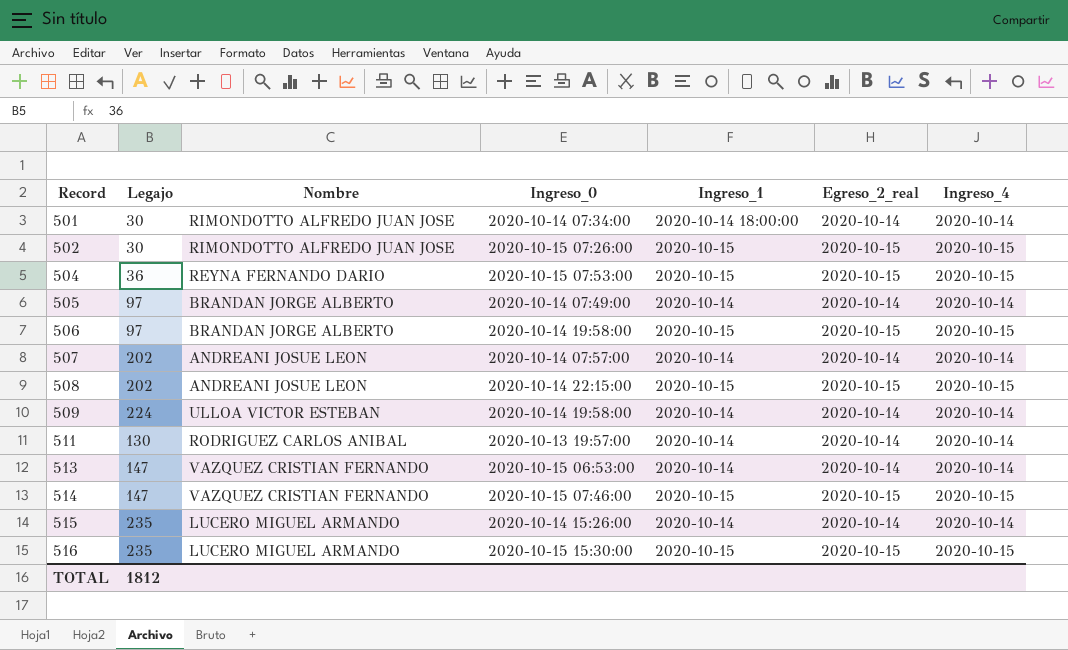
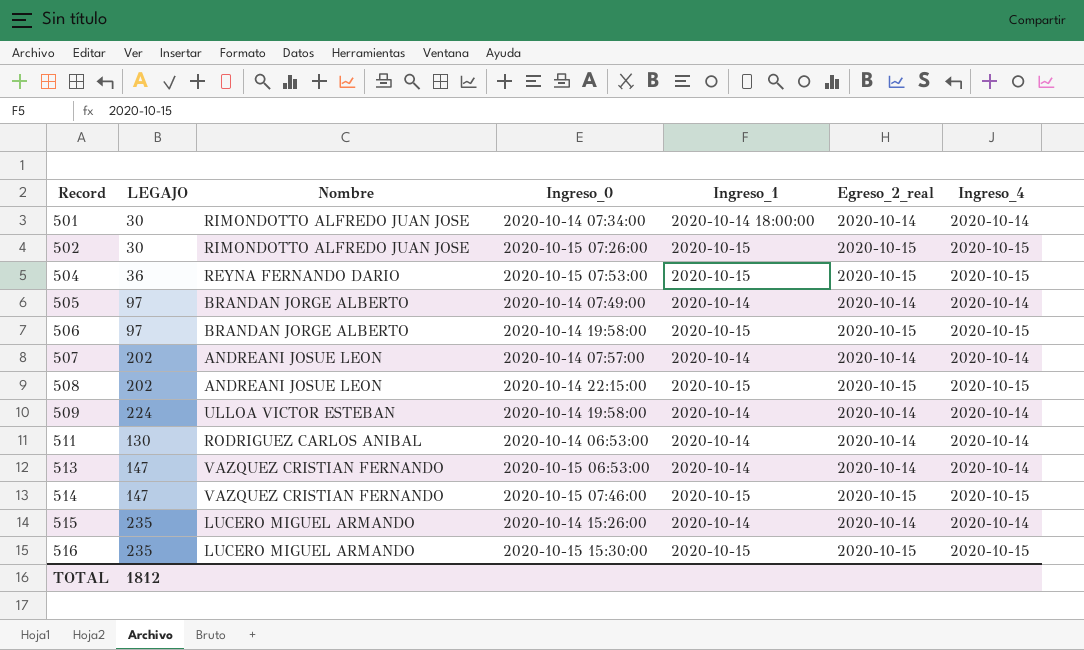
column name: Legajo -> LEGAJO
511 | Ingreso_0: 2020-10-13 19:57:00 -> 2020-10-14 06:53:00

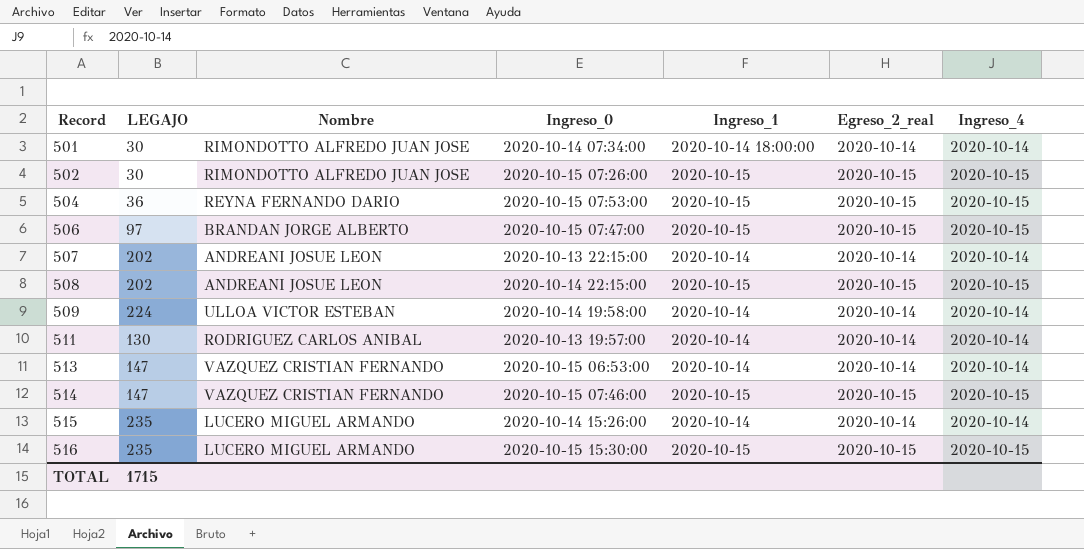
row 505: 97 | BRANDAN JORGE ALBERTO | 2020-10-14 07:49:00 | 2020-10-14 | 2020-10-14 | 2020-10-14 -> none
506 | Ingreso_0: 2020-10-14 19:58:00 -> 2020-10-15 07:47:00
507 | Ingreso_0: 2020-10-14 07:57:00 -> 2020-10-13 22:15:00
511 | Ingreso_0: 2020-10-14 06:53:00 -> 2020-10-13 19:57:00
TOTAL | LEGAJO: 1812 -> 1715

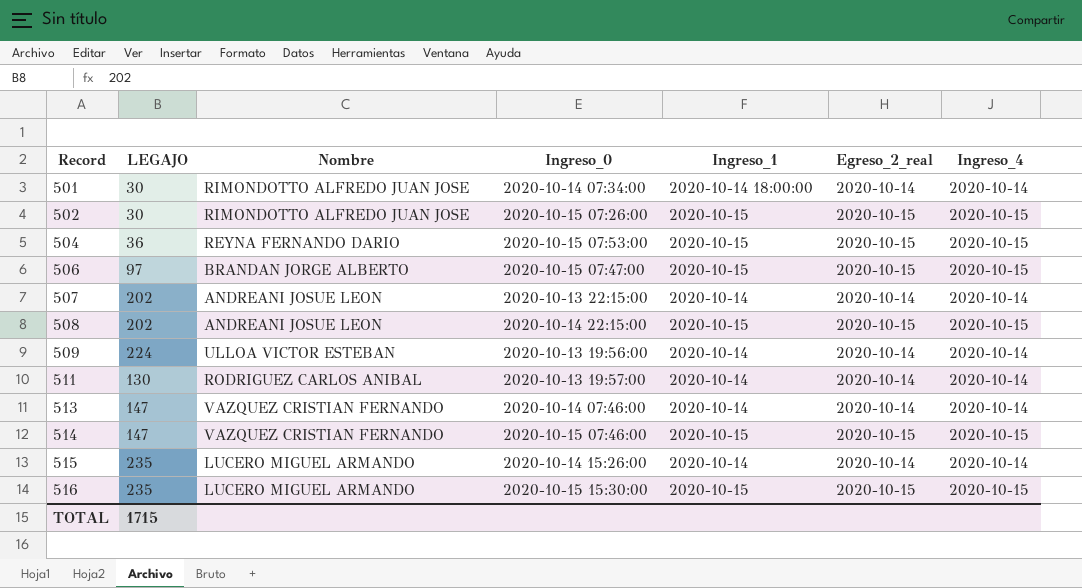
509 | Ingreso_0: 2020-10-14 19:58:00 -> 2020-10-13 19:56:00
513 | Ingreso_0: 2020-10-15 06:53:00 -> 2020-10-14 07:46:00

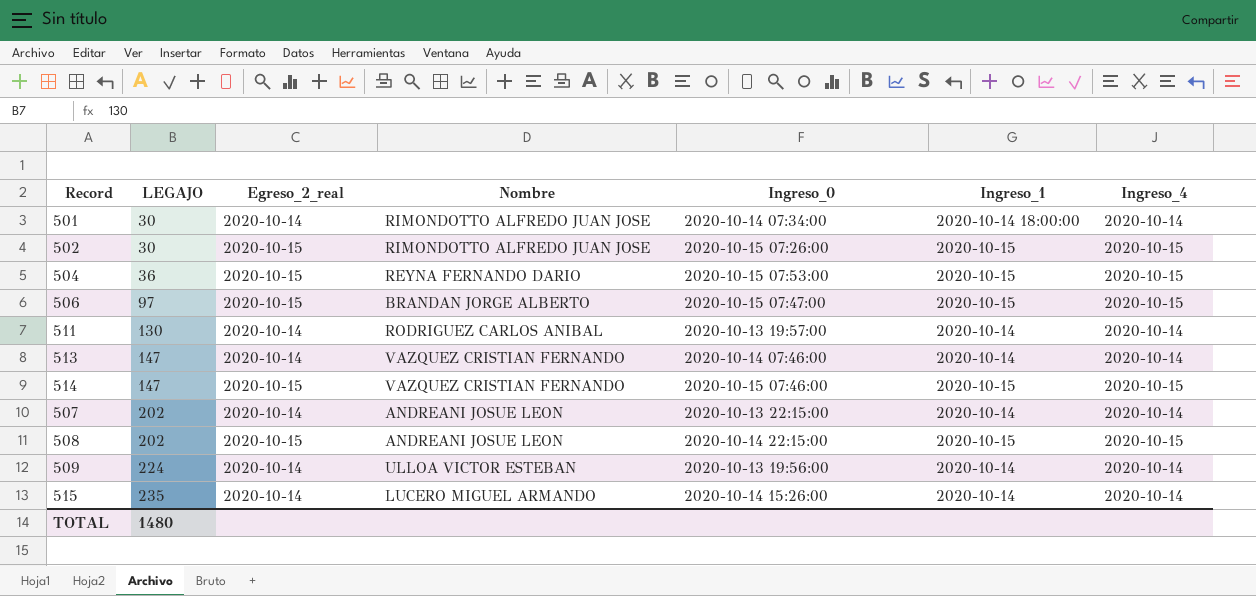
row order: Record ascending -> LEGAJO ascending
column Egreso_2_real | position: 6 -> 3
row 516: 235 | LUCERO MIGUEL ARMANDO | 2020-10-15 15:30:00 | 2020-10-15 | 2020-10-15 | 2020-10-15 -> none
TOTAL | LEGAJO: 1715 -> 1480

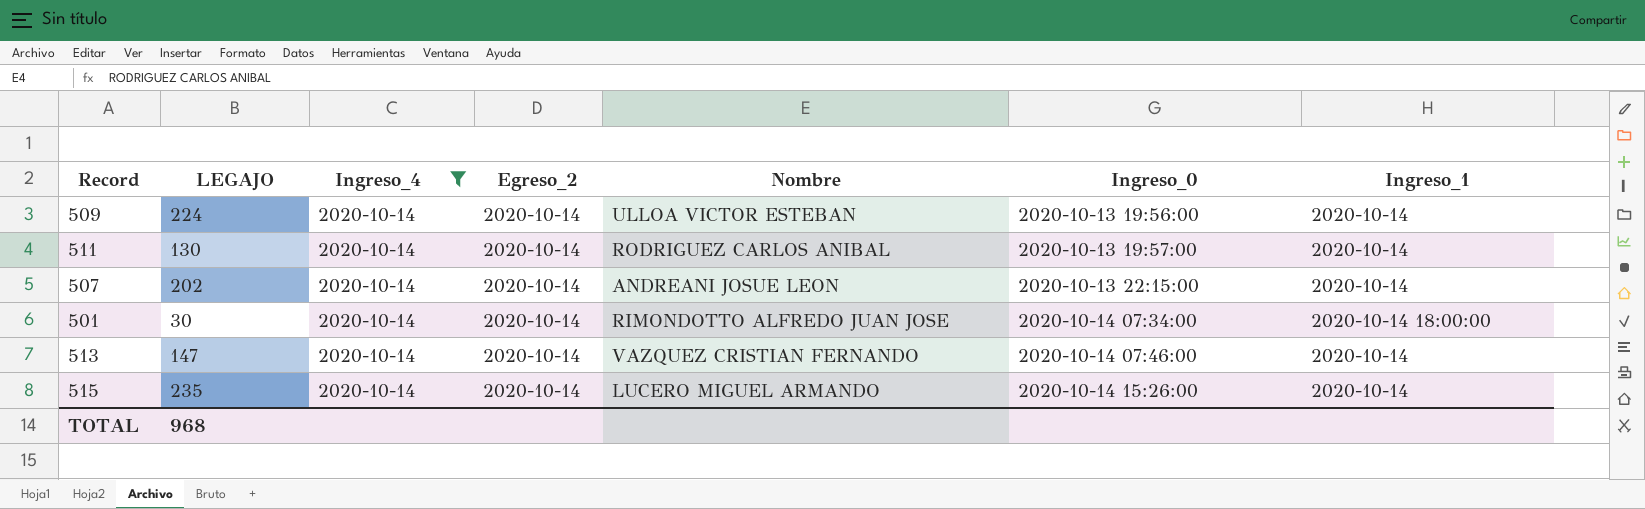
filter: none -> Ingreso_4 = 2020-10-14
row order: LEGAJO ascending -> Ingreso_0 ascending
column Ingreso_4 | position: 7 -> 3
column name: Egreso_2_real -> Egreso_2
TOTAL | LEGAJO: 1480 -> 968

